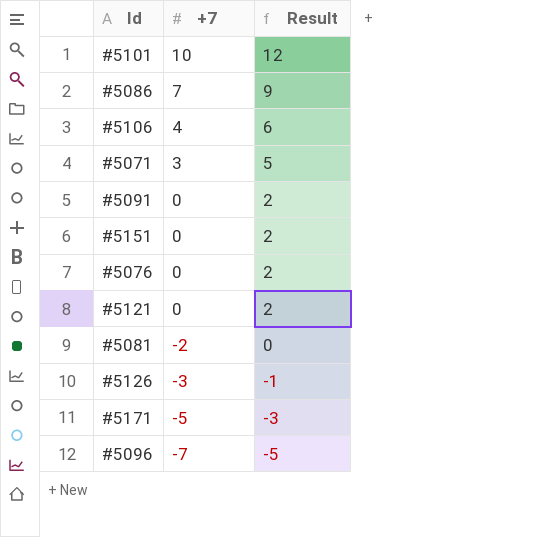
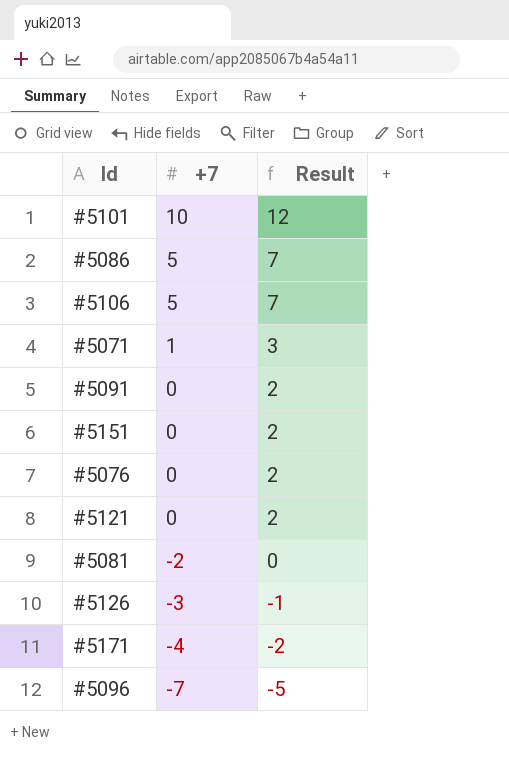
#5086 | +7: 7 -> 5
#5086 | Result: 9 -> 7
#5106 | +7: 4 -> 5
#5106 | Result: 6 -> 7
#5071 | +7: 3 -> 1
#5071 | Result: 5 -> 3
#5171 | +7: -5 -> -4
#5171 | Result: -3 -> -2

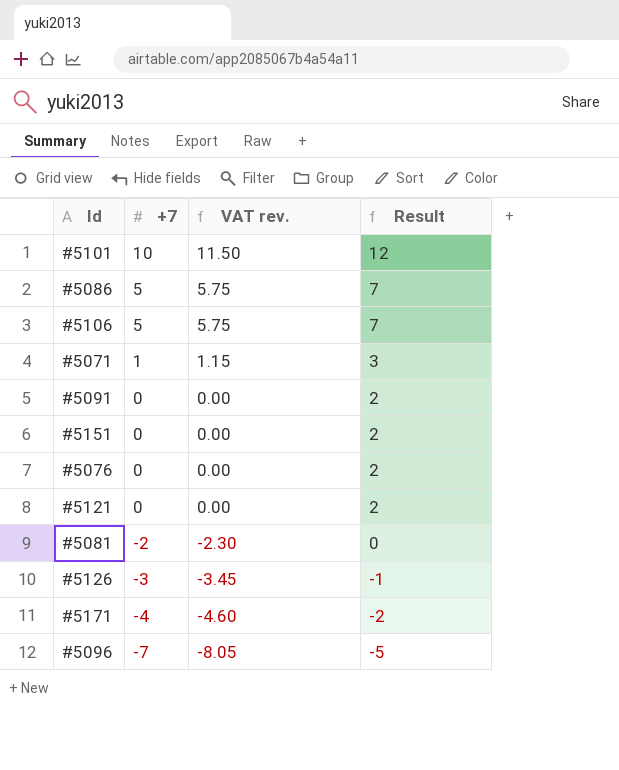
column VAT rev. | formula: none -> [+7] * 1.15

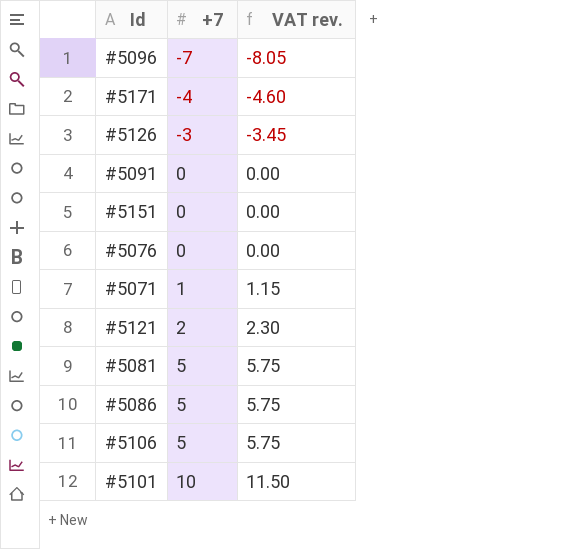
row order: +7 descending -> +7 ascending
column Result | formula: [+7] + 2 -> none
#5121 | +7: 0 -> 2
#5121 | VAT rev.: 0.00 -> 2.30
#5081 | +7: -2 -> 5
#5081 | VAT rev.: -2.30 -> 5.75

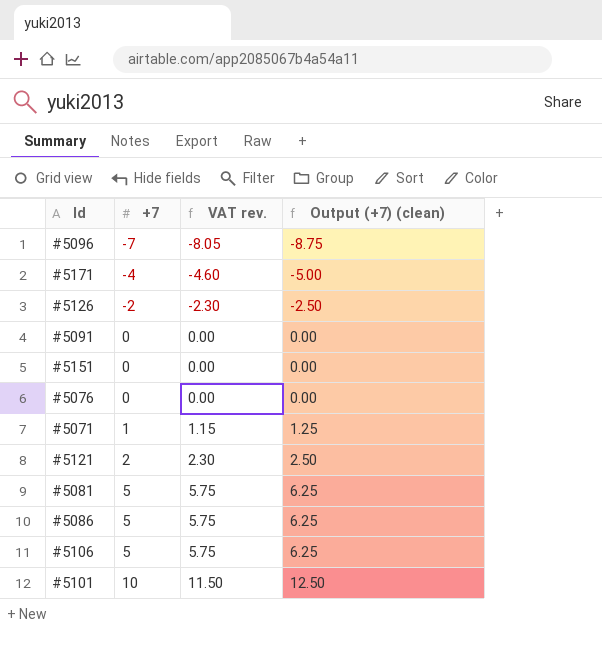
column Output (+7) (clean) | formula: none -> [+7] * 1.25
#5126 | +7: -3 -> -2
#5126 | VAT rev.: -3.45 -> -2.30

